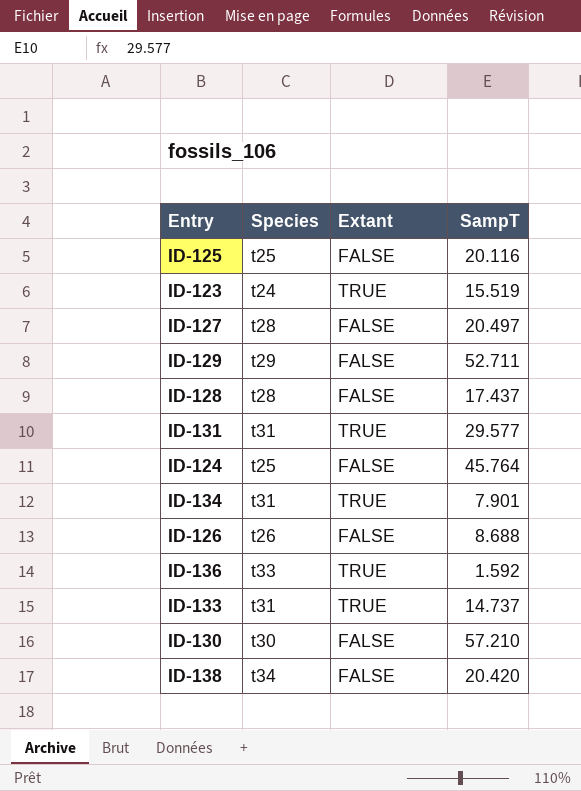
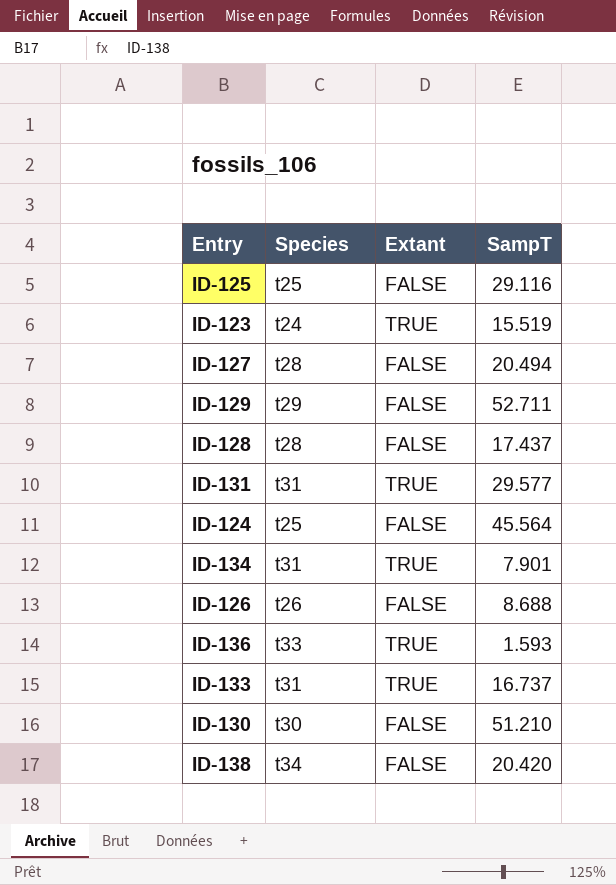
ID-125 | SampT: 20.116 -> 29.116
ID-127 | SampT: 20.497 -> 20.494
ID-124 | SampT: 45.764 -> 45.564
ID-136 | SampT: 1.592 -> 1.593
ID-133 | SampT: 14.737 -> 16.737
ID-130 | SampT: 57.210 -> 51.210

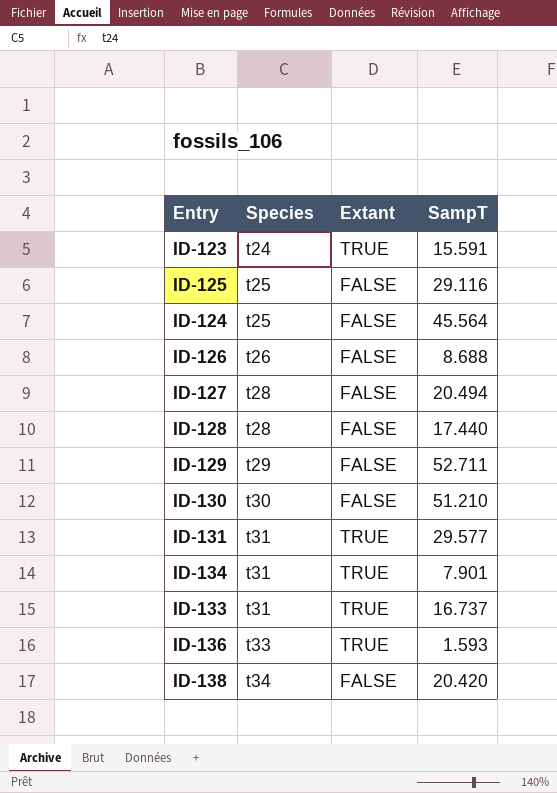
row order: none -> Species ascending
ID-123 | SampT: 15.519 -> 15.591
ID-128 | SampT: 17.437 -> 17.440

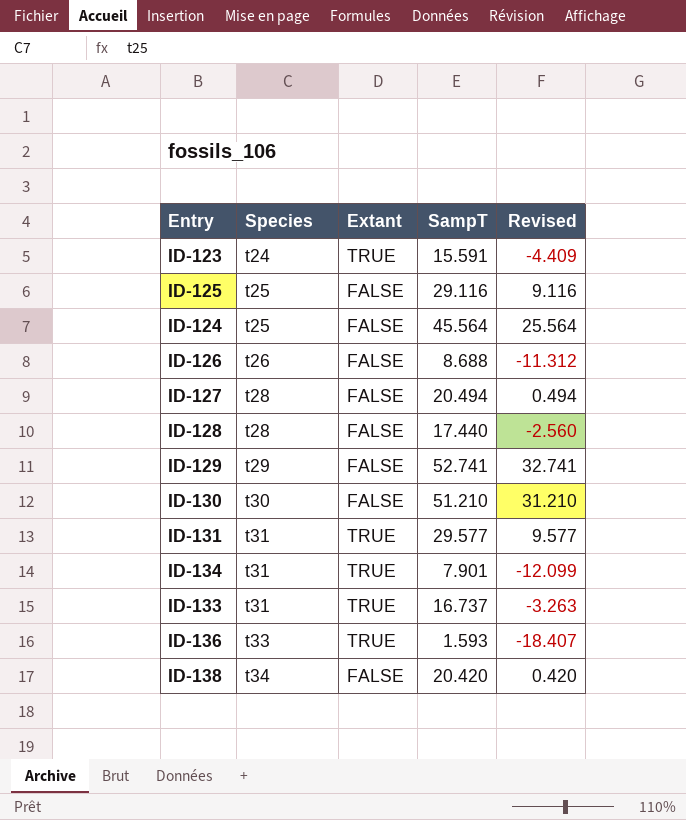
column Revised | formula: none -> [SampT] - 20
ID-129 | SampT: 52.711 -> 52.741

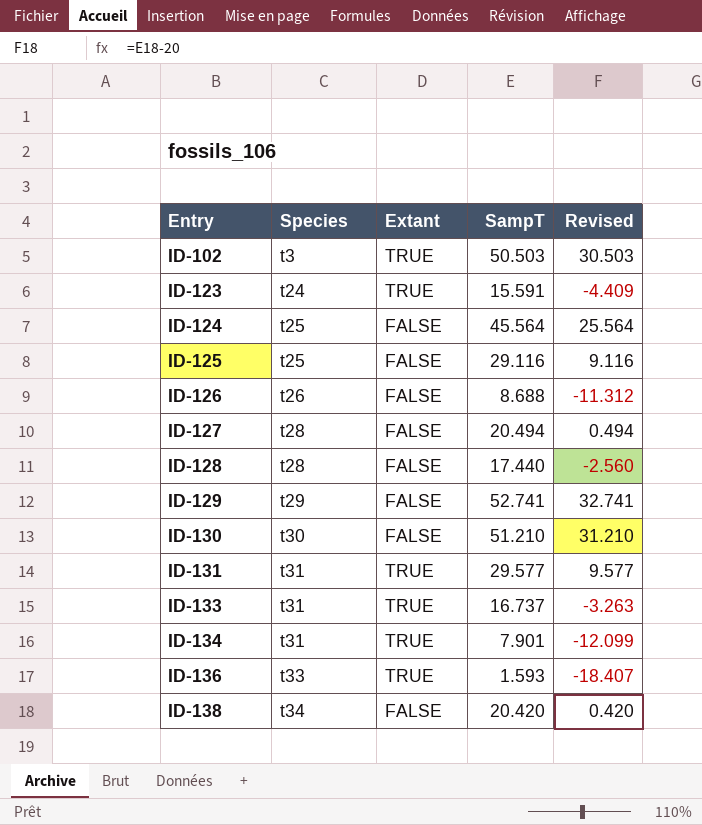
row order: Species ascending -> Entry ascending
row ID-102: none -> t3 | TRUE | 50.503 | 30.503

